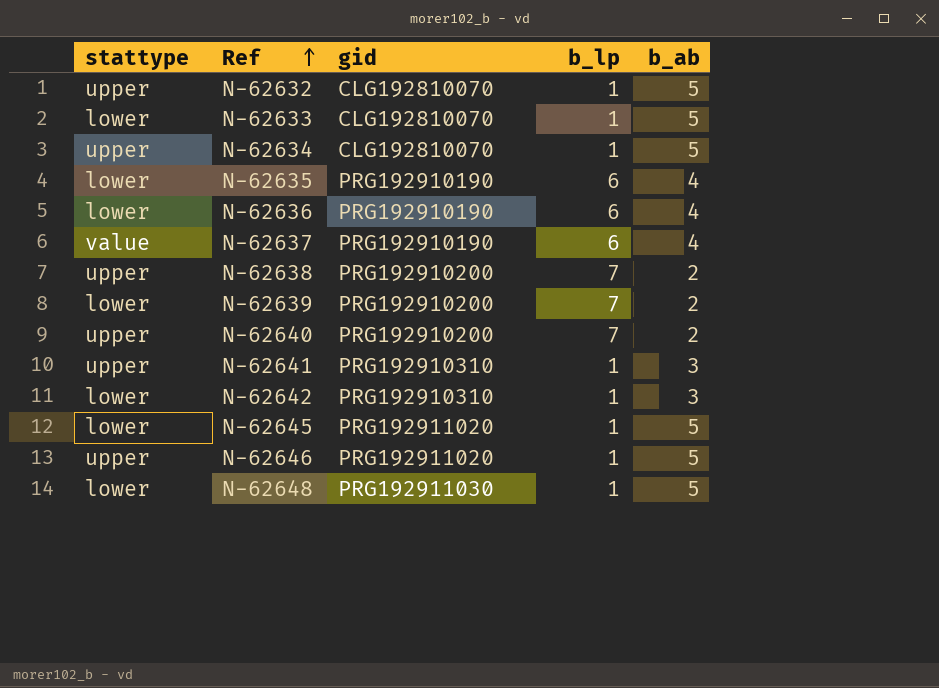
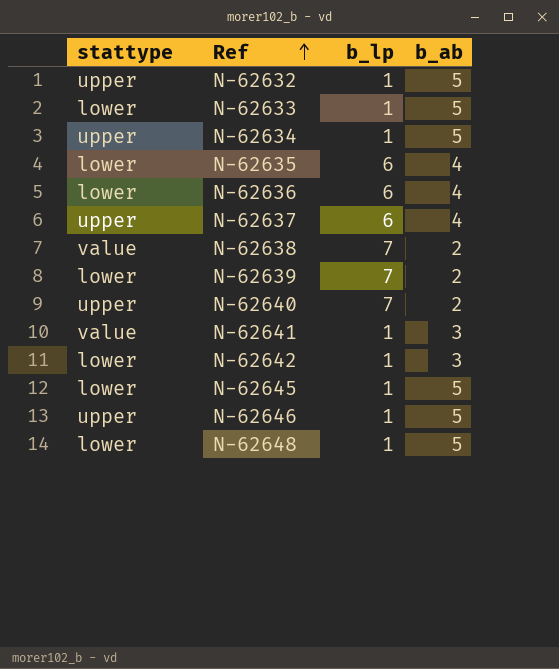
column gid | position: 3 -> none
N-62637 | stattype: value -> upper
N-62638 | stattype: upper -> value
N-62641 | stattype: upper -> value

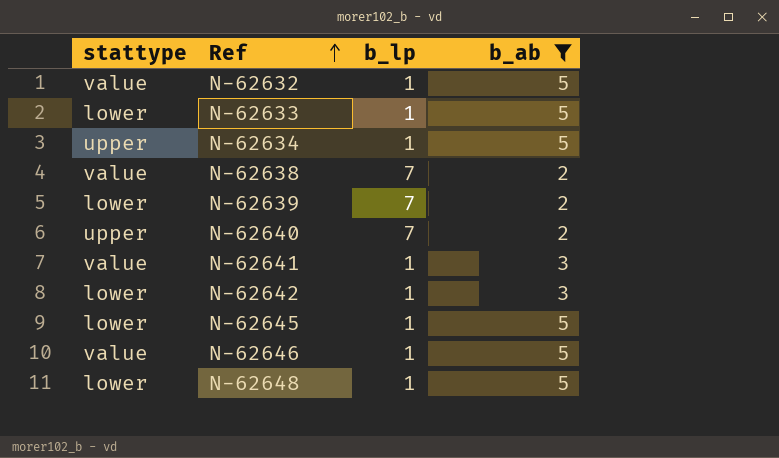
filter: none -> b_ab != 4
N-62632 | stattype: upper -> value
N-62646 | stattype: upper -> value

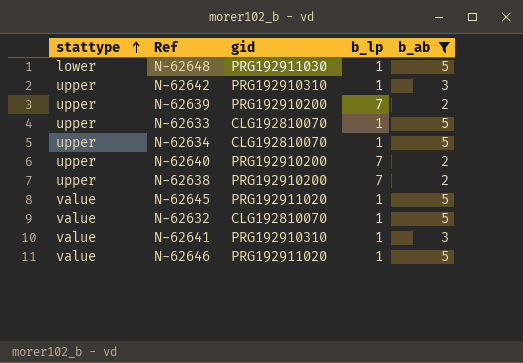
row order: Ref ascending -> stattype ascending
column gid | position: none -> 3
N-62642 | stattype: lower -> upper
N-62639 | stattype: lower -> upper
N-62633 | stattype: lower -> upper
N-62638 | stattype: value -> upper
N-62645 | stattype: lower -> value

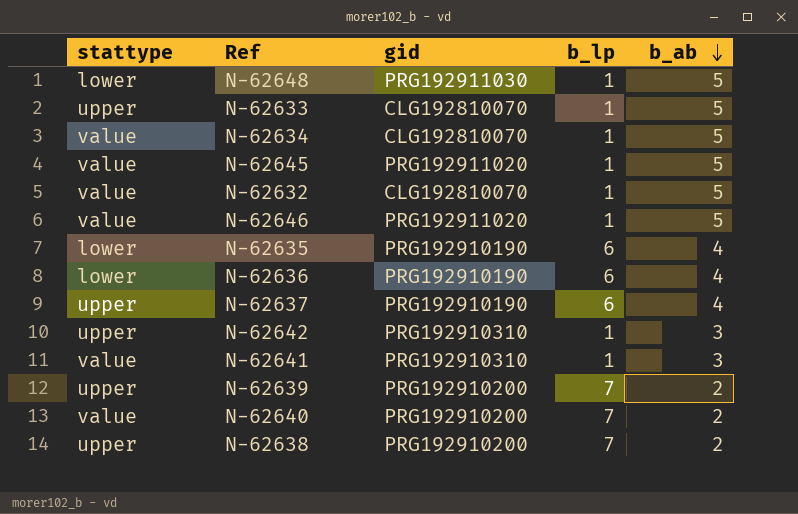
filter: b_ab != 4 -> none
row order: stattype ascending -> b_ab descending
N-62634 | stattype: upper -> value
N-62640 | stattype: upper -> value

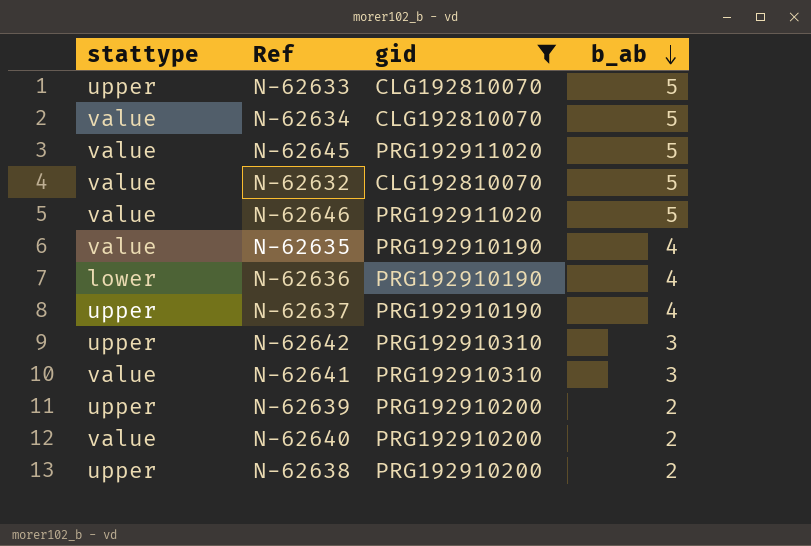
filter: none -> gid != PRG192911030
column b_lp | position: 4 -> none
N-62635 | stattype: lower -> value

